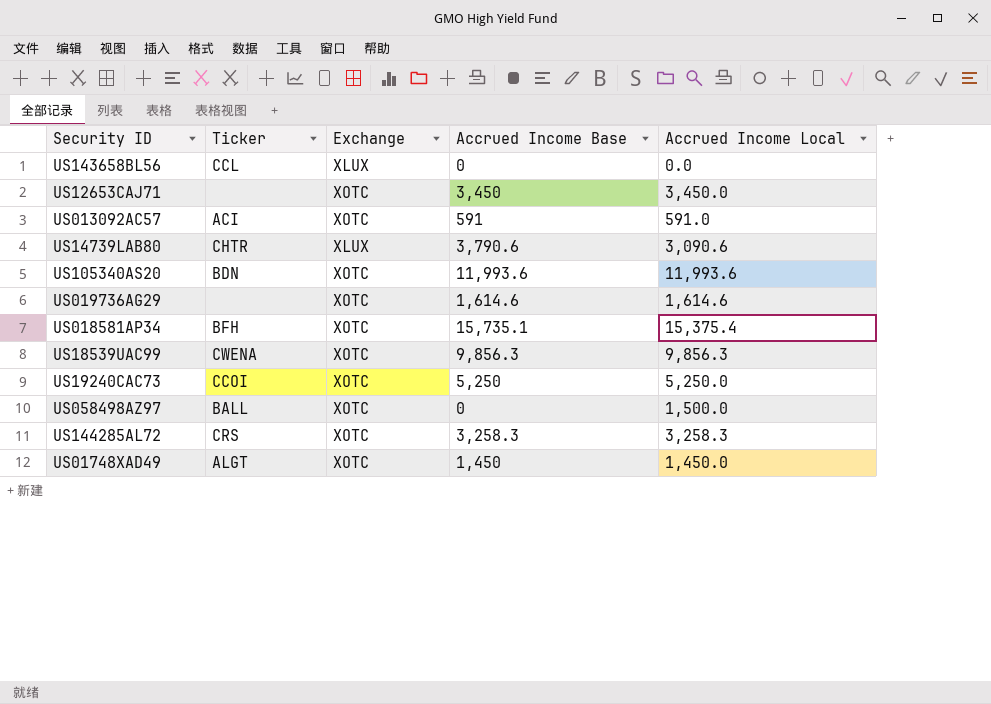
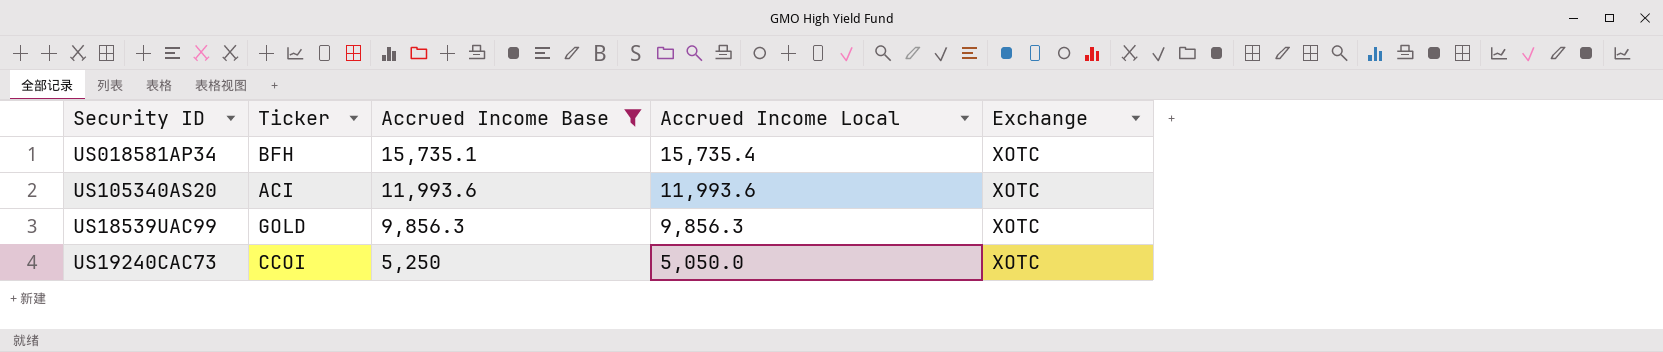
filter: none -> Accrued Income Base >= 5,250
row order: none -> Accrued Income Base descending
column Exchange | position: 3 -> 5
US018581AP34 | Accrued Income Local: 15,375.4 -> 15,735.4
US105340AS20 | Ticker: BDN -> ACI
US18539UAC99 | Ticker: CWENA -> GOLD
US19240CAC73 | Accrued Income Local: 5,250.0 -> 5,050.0

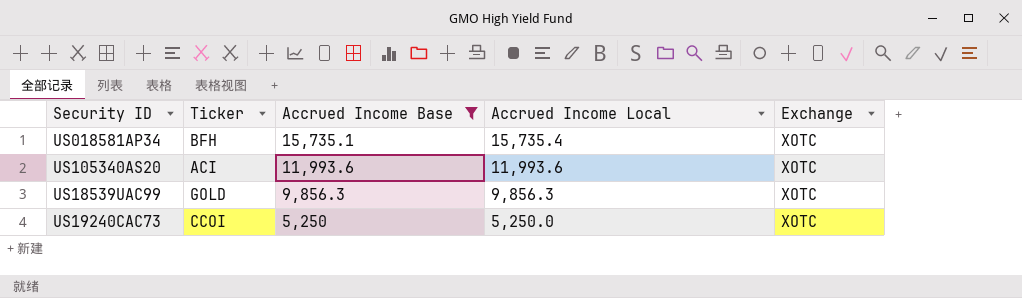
US19240CAC73 | Accrued Income Local: 5,050.0 -> 5,250.0

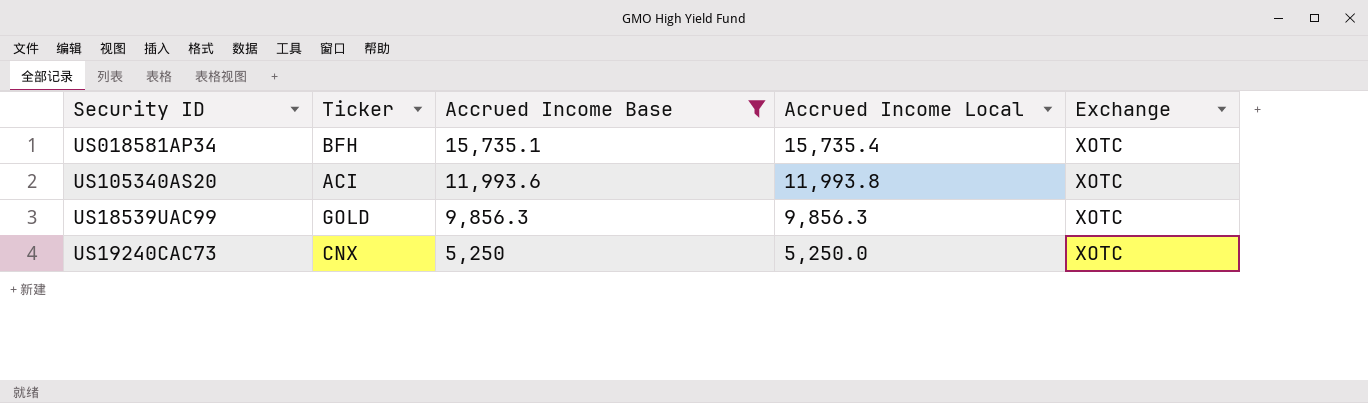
US105340AS20 | Accrued Income Local: 11,993.6 -> 11,993.8
US19240CAC73 | Ticker: CCOI -> CNX

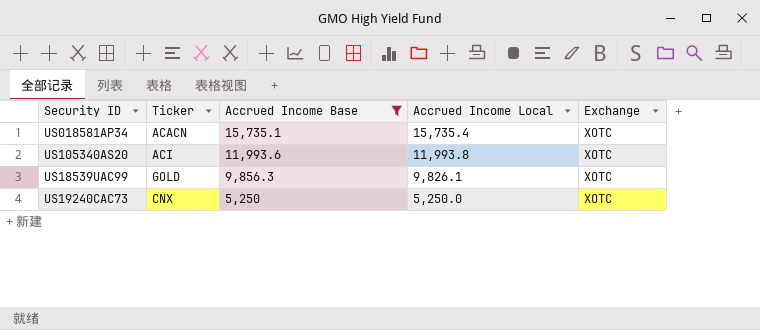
US018581AP34 | Ticker: BFH -> ACACN
US18539UAC99 | Accrued Income Local: 9,856.3 -> 9,826.1

